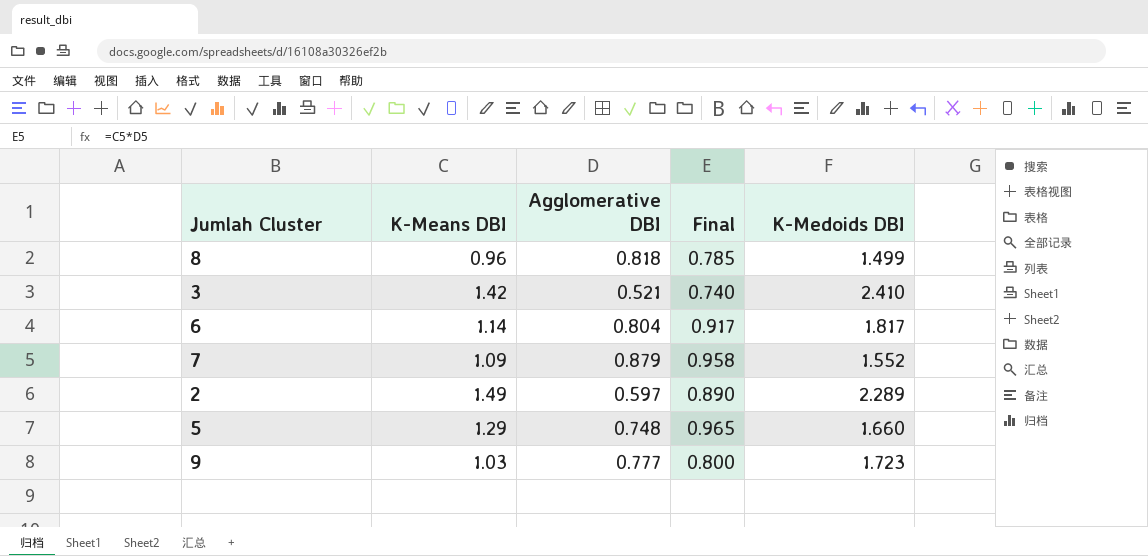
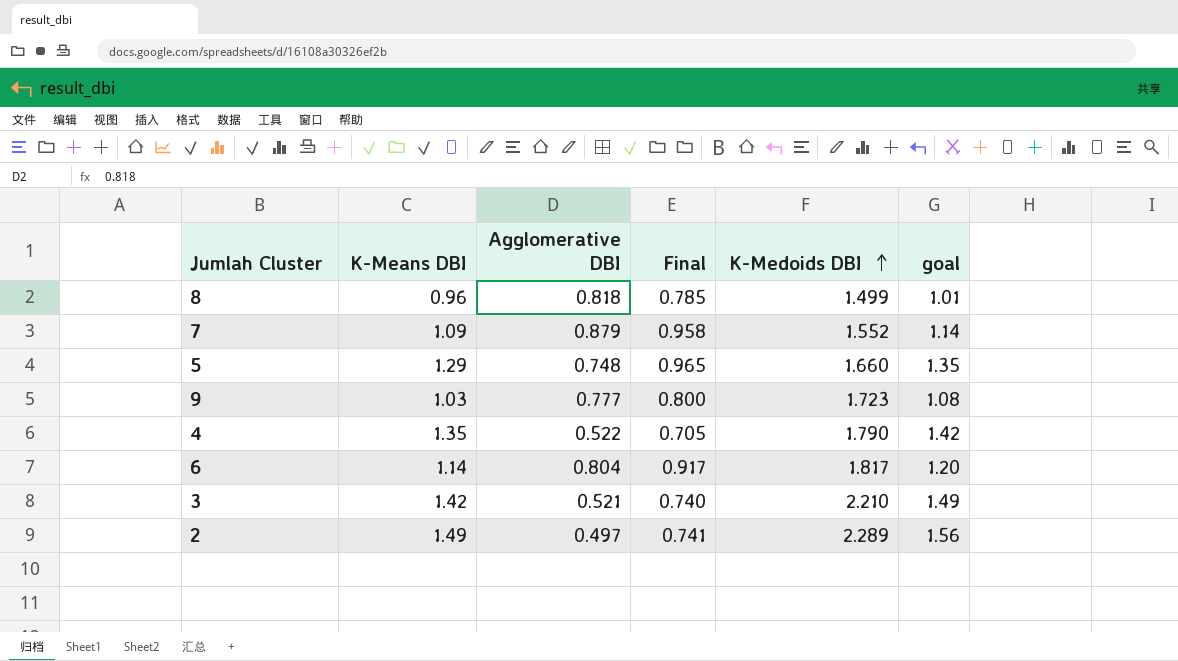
row order: none -> K-Medoids DBI ascending
column goal | formula: none -> [K-Means DBI] * 1.05
row 4: none -> 1.35 | 0.522 | 0.705 | 1.790 | 1.42
3 | K-Medoids DBI: 2.410 -> 2.210
2 | Agglomerative DBI: 0.597 -> 0.497
2 | Final: 0.890 -> 0.741

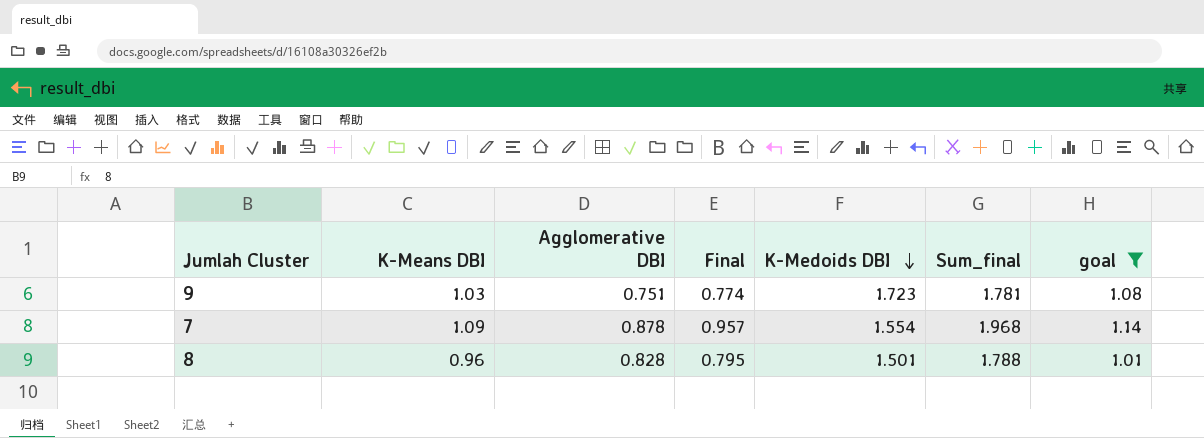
filter: none -> goal <= 1.14
row order: K-Medoids DBI ascending -> K-Medoids DBI descending
column Sum_final | formula: none -> [K-Means DBI] + [Agglomerative DBI]
9 | Agglomerative DBI: 0.777 -> 0.751
9 | Final: 0.800 -> 0.774
7 | Agglomerative DBI: 0.879 -> 0.878
7 | Final: 0.958 -> 0.957
7 | K-Medoids DBI: 1.552 -> 1.554
8 | Agglomerative DBI: 0.818 -> 0.828
8 | Final: 0.785 -> 0.795
8 | K-Medoids DBI: 1.499 -> 1.501

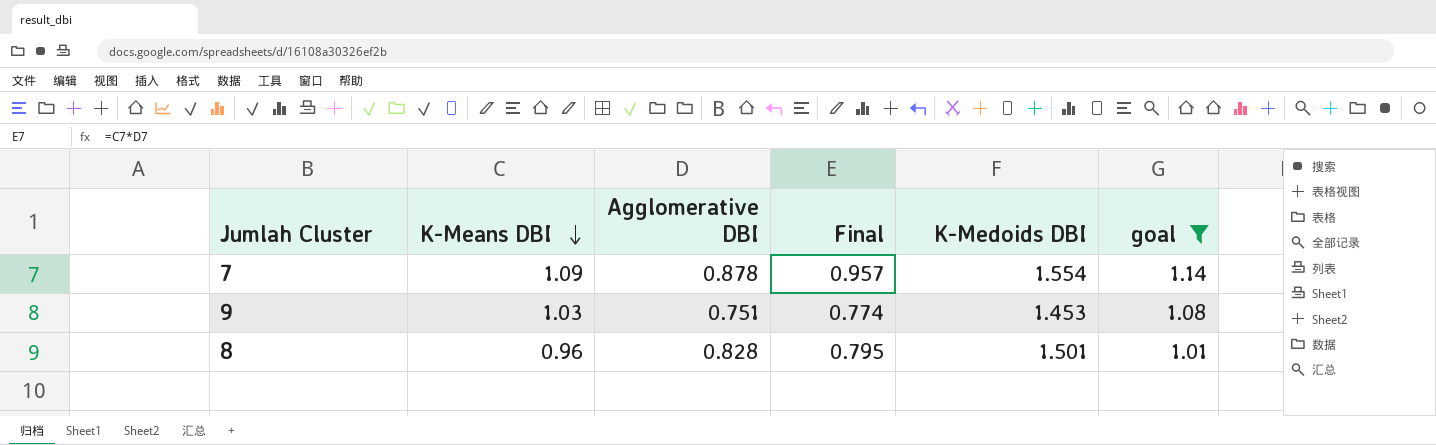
row order: K-Medoids DBI descending -> K-Means DBI descending
column Sum_final | formula: [K-Means DBI] + [Agglomerative DBI] -> none
9 | K-Medoids DBI: 1.723 -> 1.453

